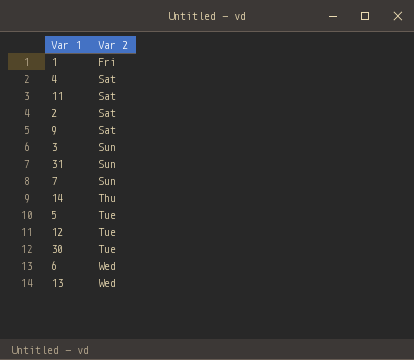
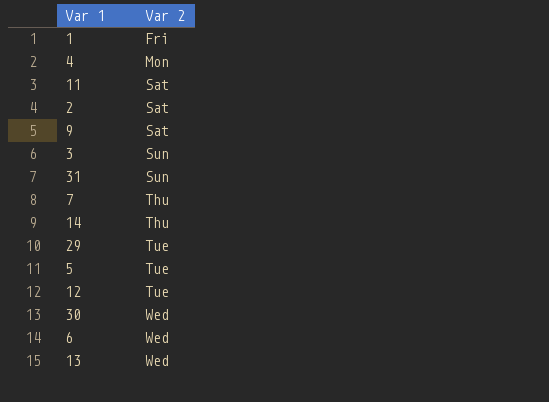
4 | Var 2: Sat -> Mon
7 | Var 2: Sun -> Thu
row 29: none -> Tue
30 | Var 2: Tue -> Wed

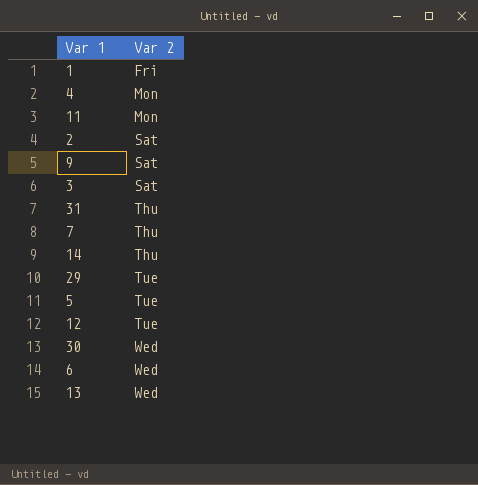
11 | Var 2: Sat -> Mon
3 | Var 2: Sun -> Sat
31 | Var 2: Sun -> Thu

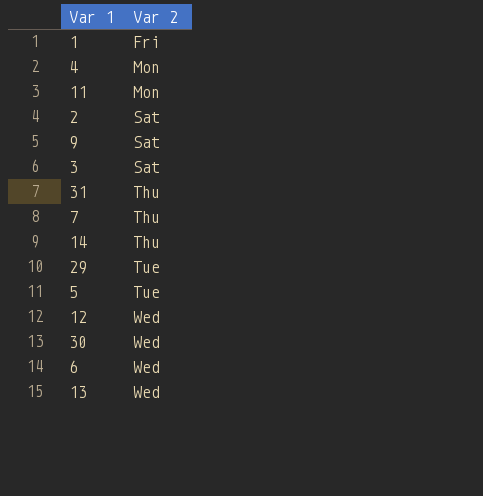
12 | Var 2: Tue -> Wed

